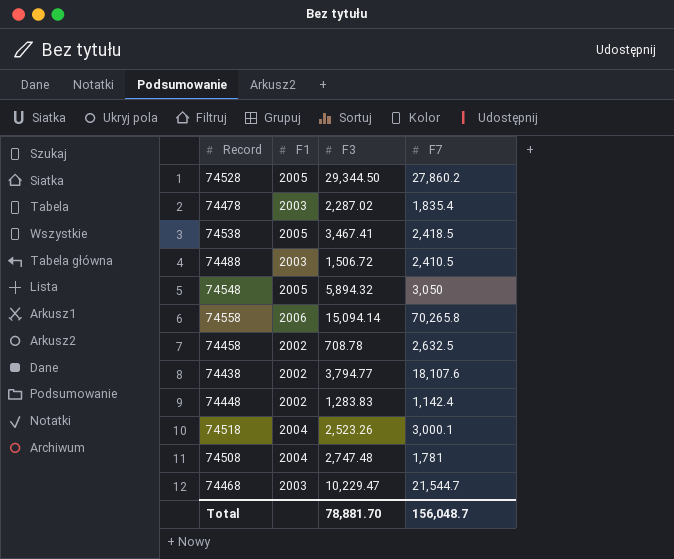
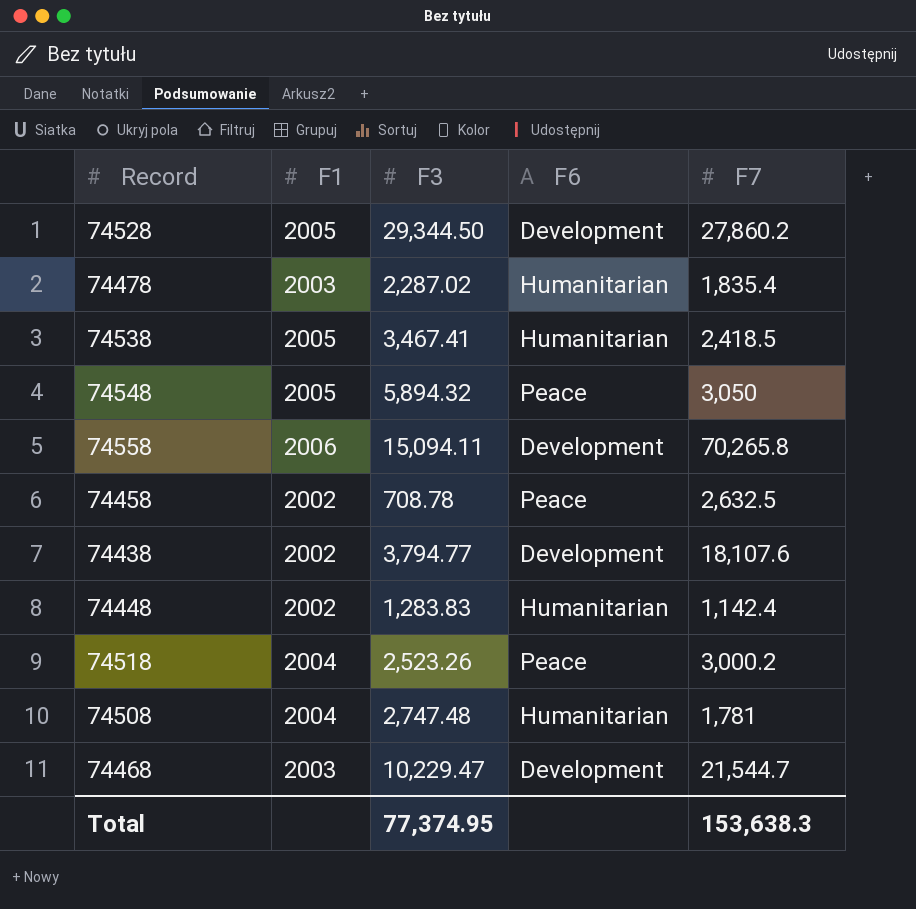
column F6 | position: none -> 4
row 74488: 2003 | 1,506.72 | 2,410.5 -> none
74558 | F3: 15,094.14 -> 15,094.11
74518 | F7: 3,000.1 -> 3,000.2
Total | F3: 78,881.70 -> 77,374.95
Total | F7: 156,048.7 -> 153,638.3

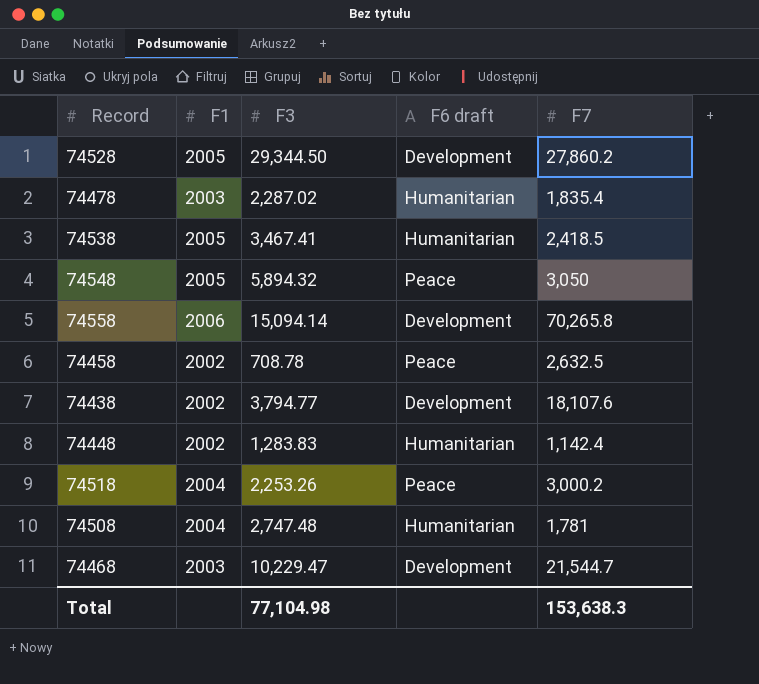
column name: F6 -> F6 draft
74558 | F3: 15,094.11 -> 15,094.14
74518 | F3: 2,523.26 -> 2,253.26
Total | F3: 77,374.95 -> 77,104.98

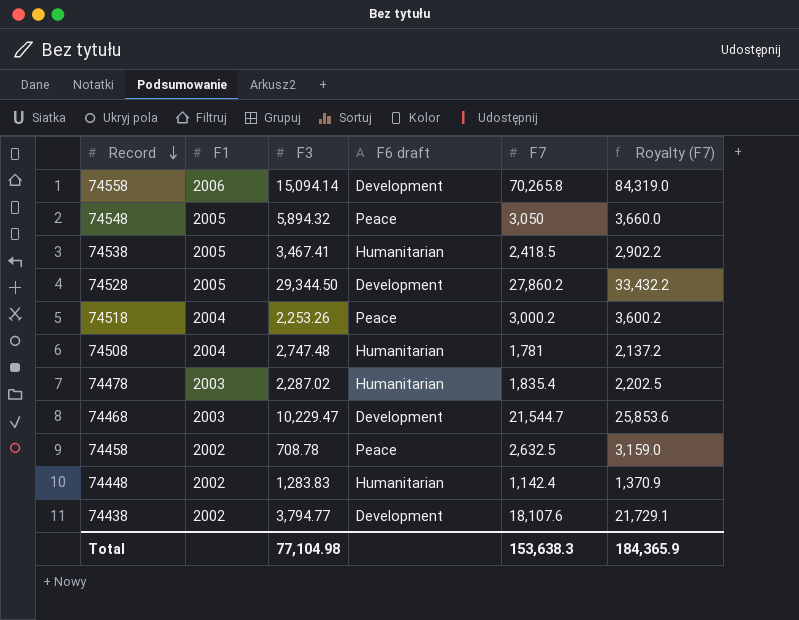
row order: none -> Record descending
column Royalty (F7) | formula: none -> [F7] * 1.2

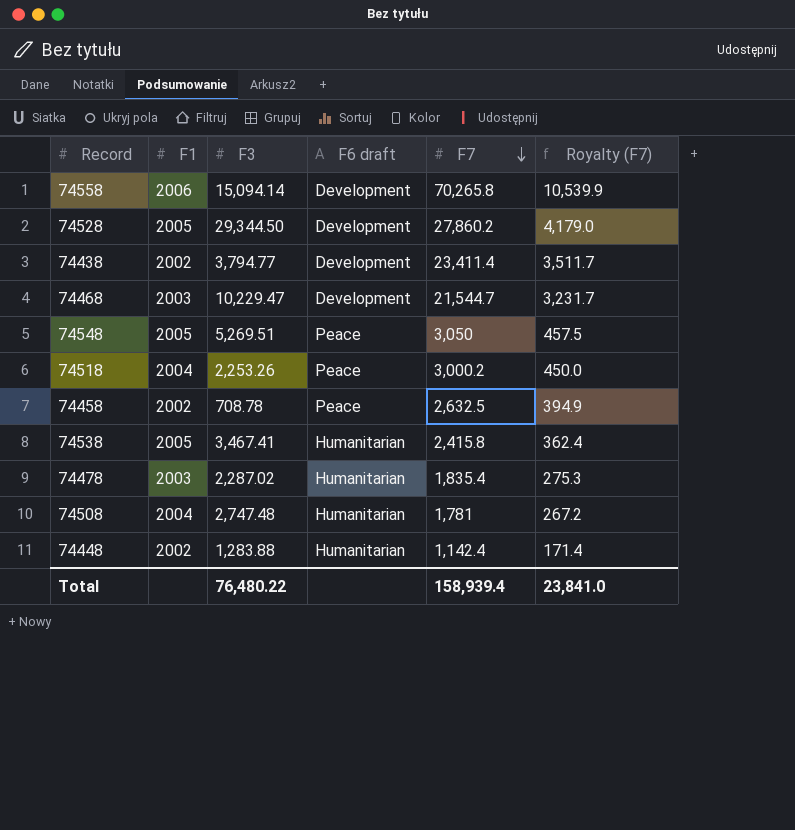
row order: Record descending -> F7 descending
column Royalty (F7) | formula: [F7] * 1.2 -> [F7] * 0.15
74438 | F7: 18,107.6 -> 23,411.4
74548 | F3: 5,894.32 -> 5,269.51
74538 | F7: 2,418.5 -> 2,415.8
74448 | F3: 1,283.83 -> 1,283.88
Total | F3: 77,104.98 -> 76,480.22
Total | F7: 153,638.3 -> 158,939.4
Total | Royalty (F7): 184,365.9 -> 23,841.0

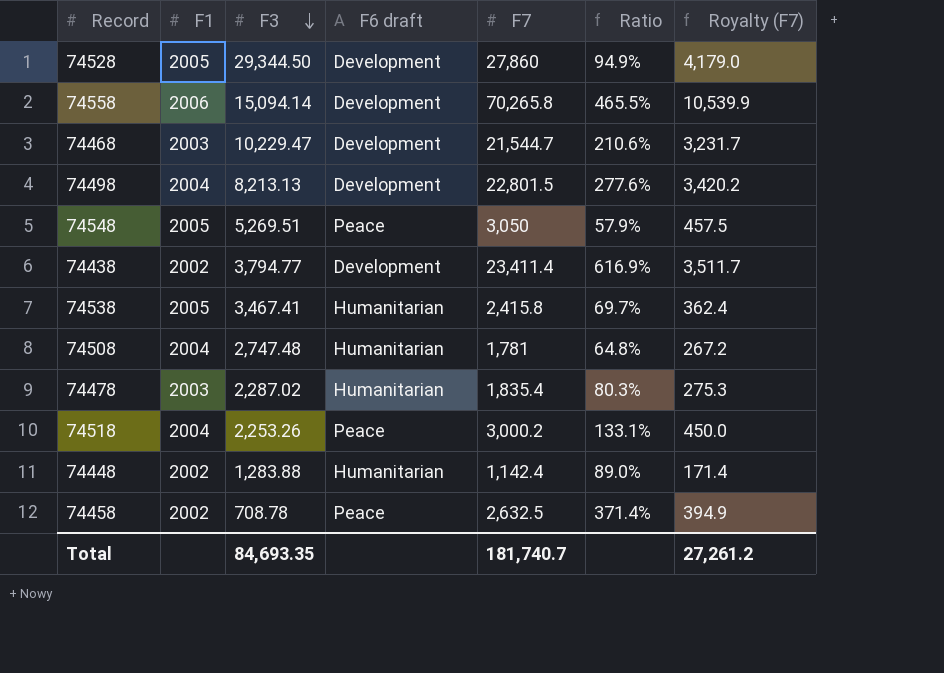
row order: F7 descending -> F3 descending
column Ratio | formula: none -> [F7] / [F3]
74528 | F7: 27,860.2 -> 27,860
row 74498: none -> 2004 | 8,213.13 | Development | 22,801.5 | 277.6% | 3,420.2
Total | F3: 76,480.22 -> 84,693.35
Total | F7: 158,939.4 -> 181,740.7
Total | Royalty (F7): 23,841.0 -> 27,261.2

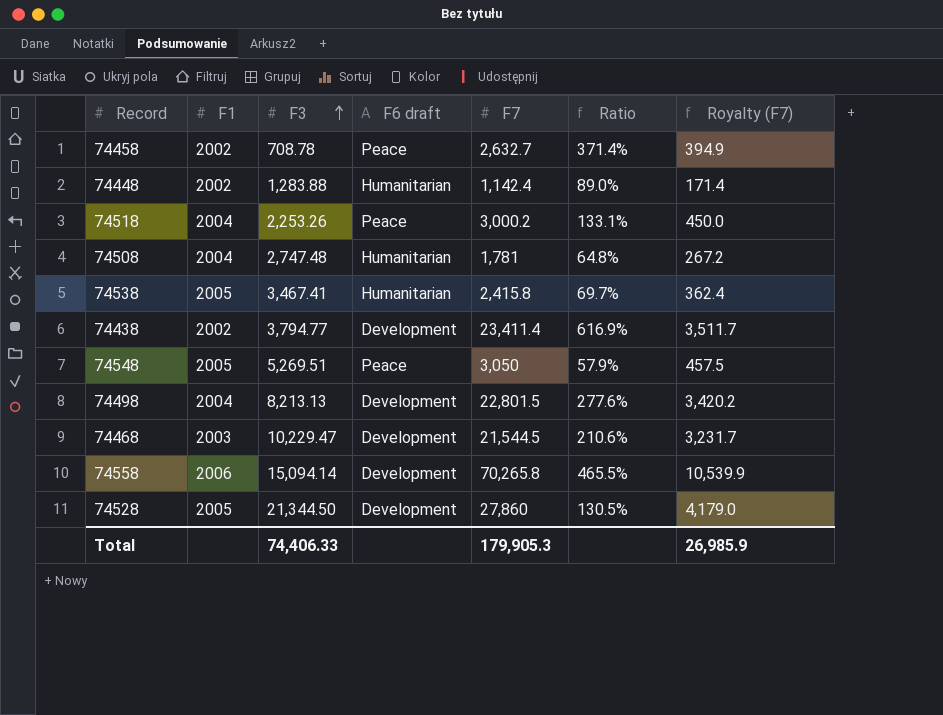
row order: F3 descending -> F3 ascending
row 74478: 2003 | 2,287.02 | Humanitarian | 1,835.4 | 80.3% | 275.3 -> none
74458 | F7: 2,632.5 -> 2,632.7
74468 | F7: 21,544.7 -> 21,544.5
74528 | F3: 29,344.50 -> 21,344.50
74528 | Ratio: 94.9% -> 130.5%
Total | F3: 84,693.35 -> 74,406.33
Total | F7: 181,740.7 -> 179,905.3
Total | Royalty (F7): 27,261.2 -> 26,985.9

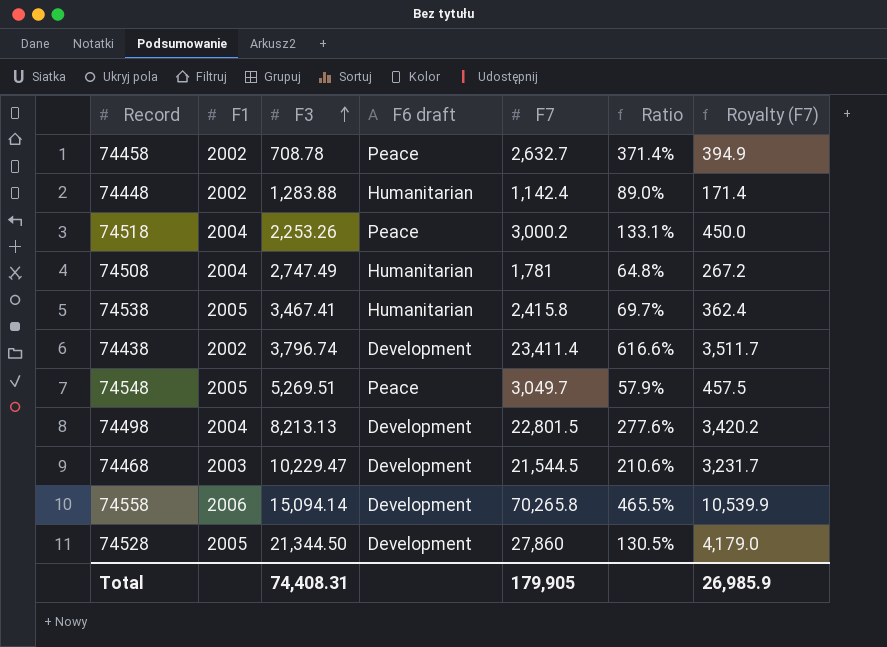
74508 | F3: 2,747.48 -> 2,747.49
74438 | F3: 3,794.77 -> 3,796.74
74438 | Ratio: 616.9% -> 616.6%
74548 | F7: 3,050 -> 3,049.7
Total | F3: 74,406.33 -> 74,408.31
Total | F7: 179,905.3 -> 179,905

